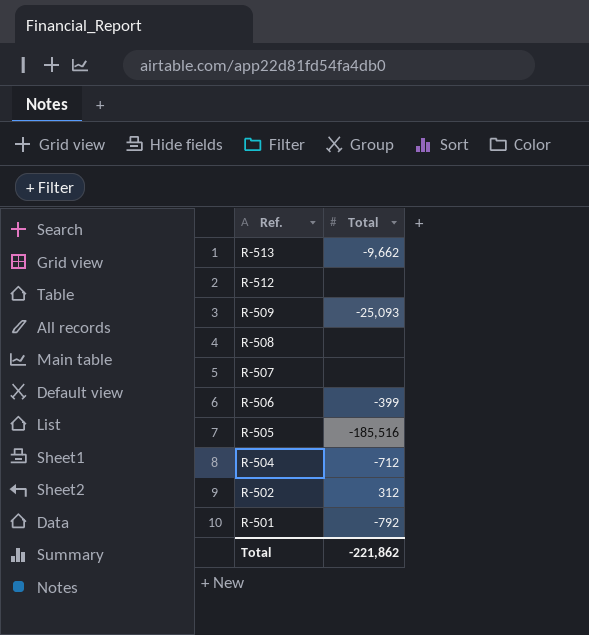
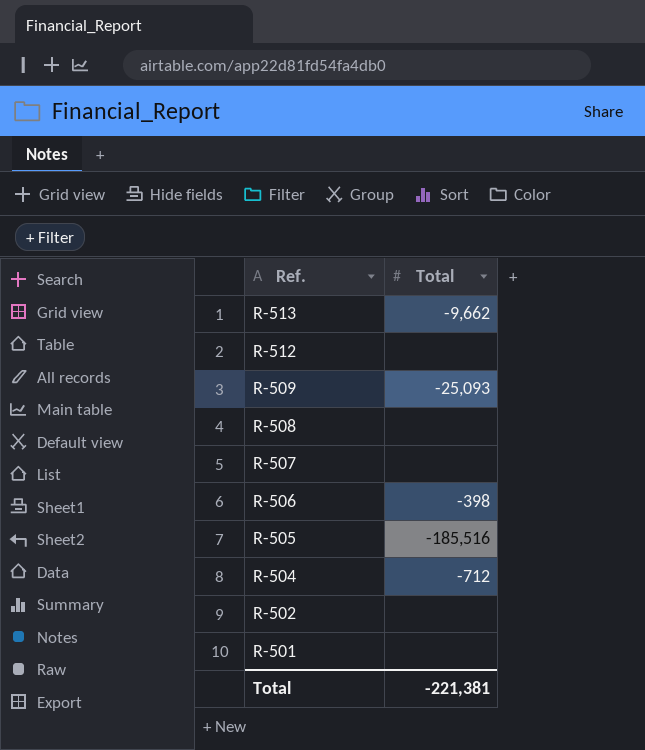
R-506 | Total: -399 -> -398
R-502 | Total: 312 -> none
R-501 | Total: -792 -> none
Total | Total: -221,862 -> -221,381

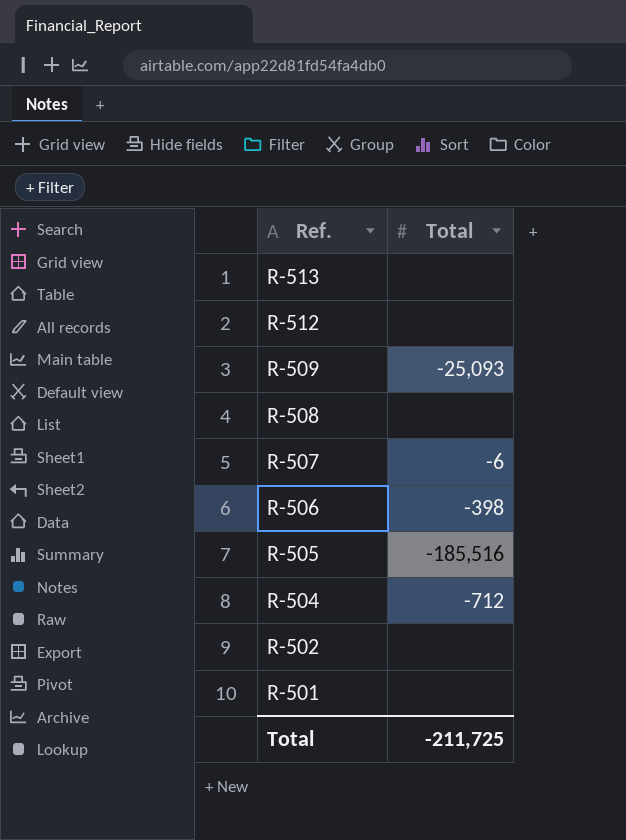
R-513 | Total: -9,662 -> none
R-507 | Total: none -> -6
Total | Total: -221,381 -> -211,725

